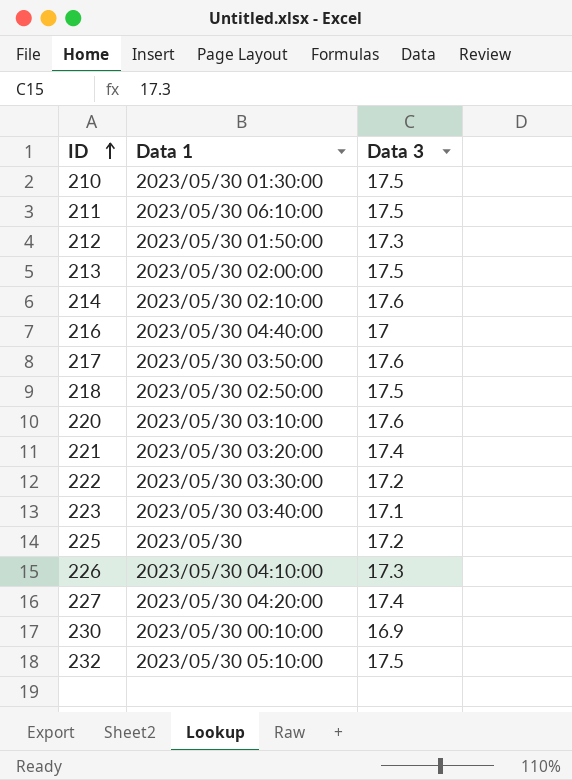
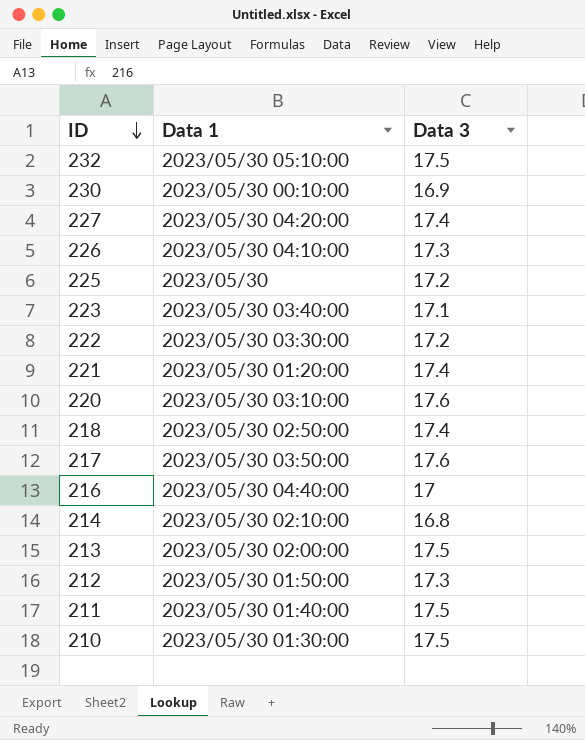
row order: ID ascending -> ID descending
221 | Data 1: 2023/05/30 03:20:00 -> 2023/05/30 01:20:00
218 | Data 3: 17.5 -> 17.4
214 | Data 3: 17.6 -> 16.8
211 | Data 1: 2023/05/30 06:10:00 -> 2023/05/30 01:40:00

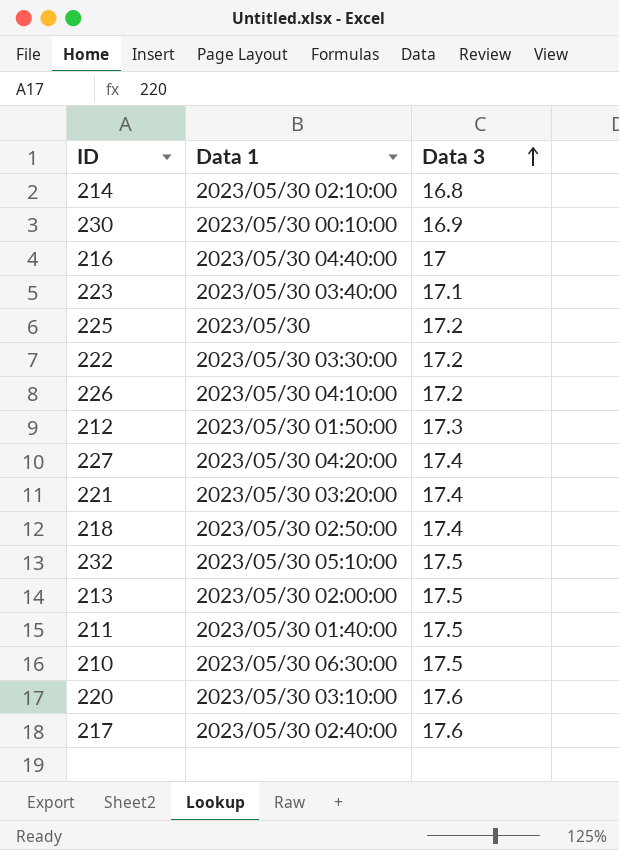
row order: ID descending -> Data 3 ascending
226 | Data 3: 17.3 -> 17.2
221 | Data 1: 2023/05/30 01:20:00 -> 2023/05/30 03:20:00
210 | Data 1: 2023/05/30 01:30:00 -> 2023/05/30 06:30:00
217 | Data 1: 2023/05/30 03:50:00 -> 2023/05/30 02:40:00

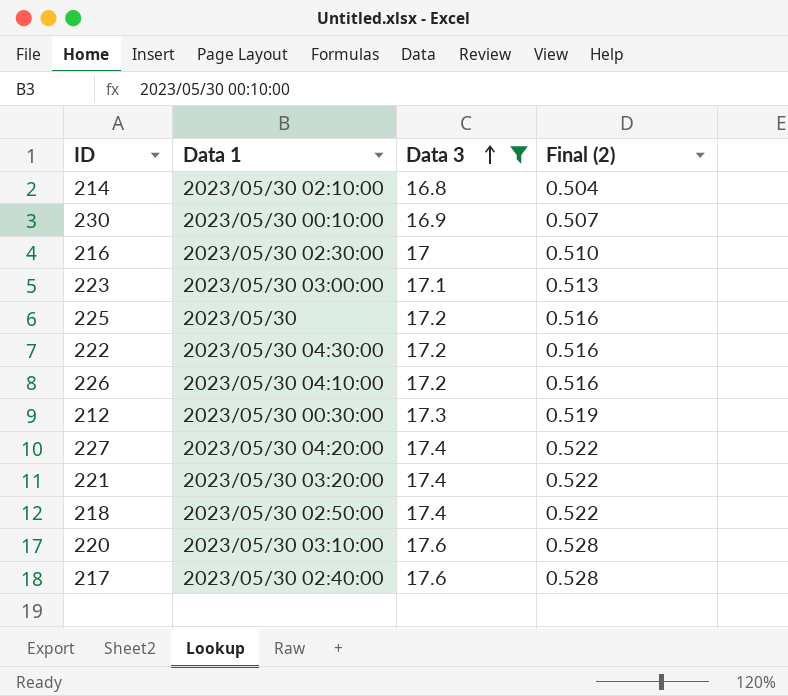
filter: none -> Data 3 != 17.5
column Final (2) | formula: none -> [Data 3] * 0.03
216 | Data 1: 2023/05/30 04:40:00 -> 2023/05/30 02:30:00
223 | Data 1: 2023/05/30 03:40:00 -> 2023/05/30 03:00:00
222 | Data 1: 2023/05/30 03:30:00 -> 2023/05/30 04:30:00
212 | Data 1: 2023/05/30 01:50:00 -> 2023/05/30 00:30:00

